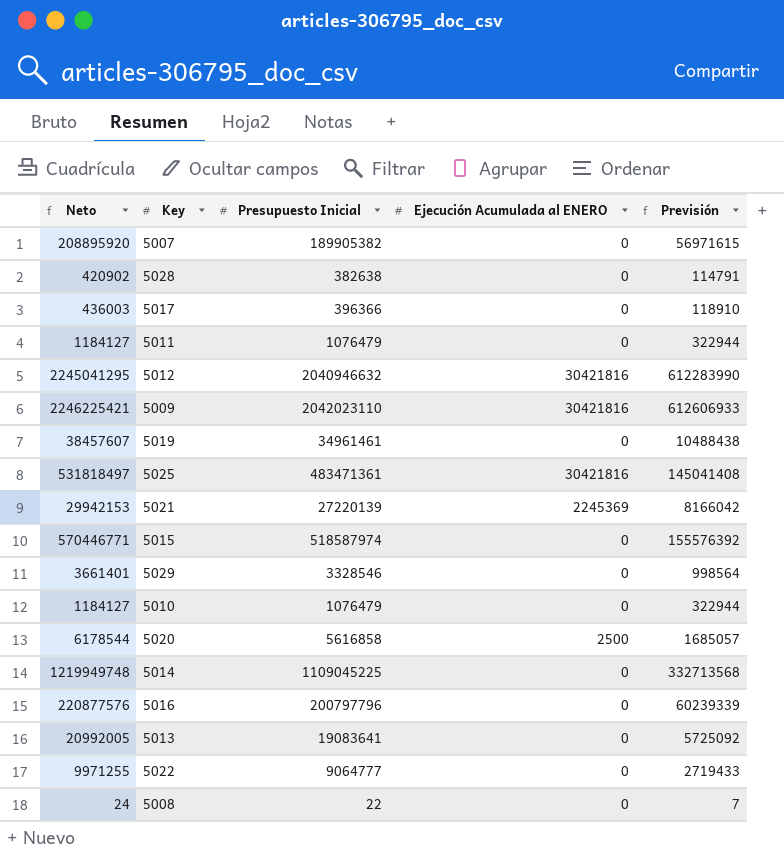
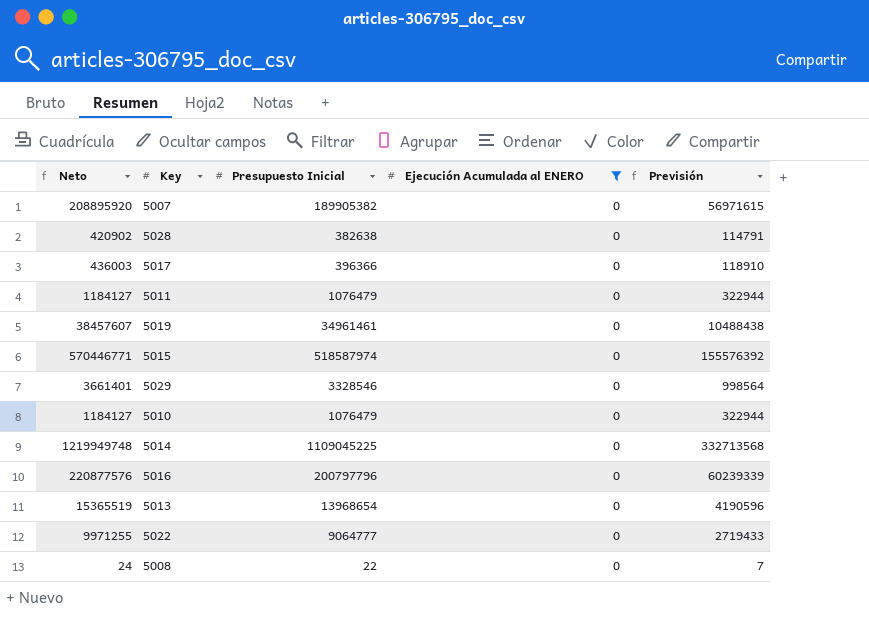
filter: none -> Ejecución Acumulada al ENERO = 0
5013 | Neto: 20992005 -> 15365519
5013 | Presupuesto Inicial: 19083641 -> 13968654
5013 | Previsión: 5725092 -> 4190596

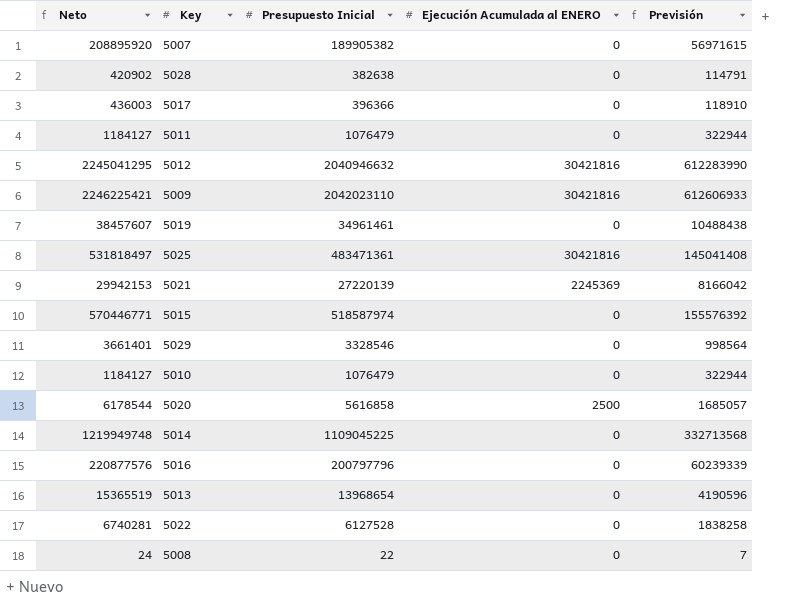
filter: Ejecución Acumulada al ENERO = 0 -> none
5022 | Neto: 9971255 -> 6740281
5022 | Presupuesto Inicial: 9064777 -> 6127528
5022 | Previsión: 2719433 -> 1838258

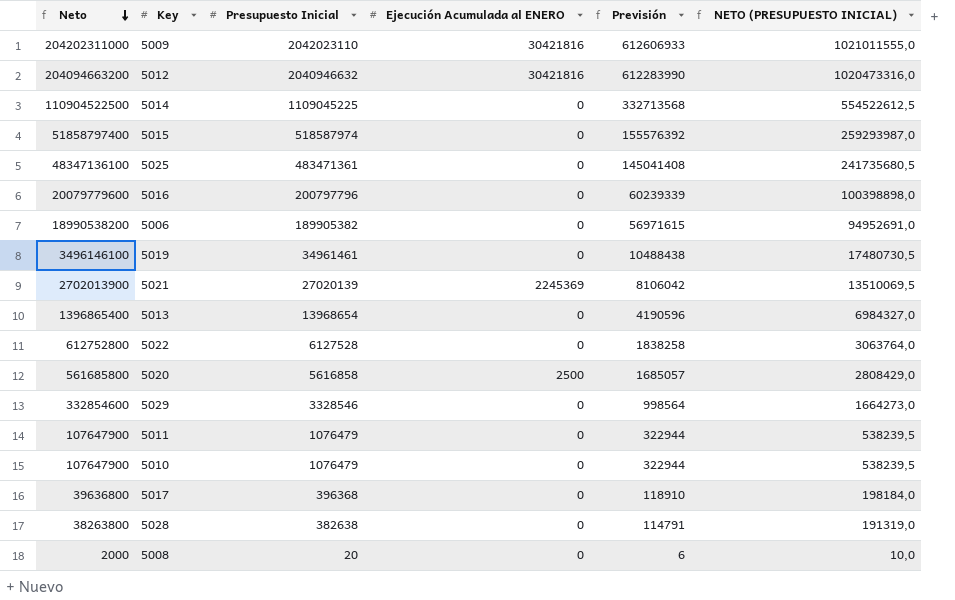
row order: none -> Neto descending
column Neto | formula: [Presupuesto Inicial] * 1,1 -> [Presupuesto Inicial] * 100
column NETO (PRESUPUESTO INICIAL) | formula: none -> [Presupuesto Inicial] * 0,5
row 5007: 208895920 | 189905382 | 0 | 56971615 -> none
5025 | Ejecución Acumulada al ENERO: 30421816 -> 0
row 5006: none -> 18990538200 | 189905382 | 0 | 56971615 | 94952691,0
5021 | Presupuesto Inicial: 27220139 -> 27020139
5021 | Previsión: 8166042 -> 8106042
5017 | Presupuesto Inicial: 396366 -> 396368
5008 | Presupuesto Inicial: 22 -> 20
5008 | Previsión: 7 -> 6

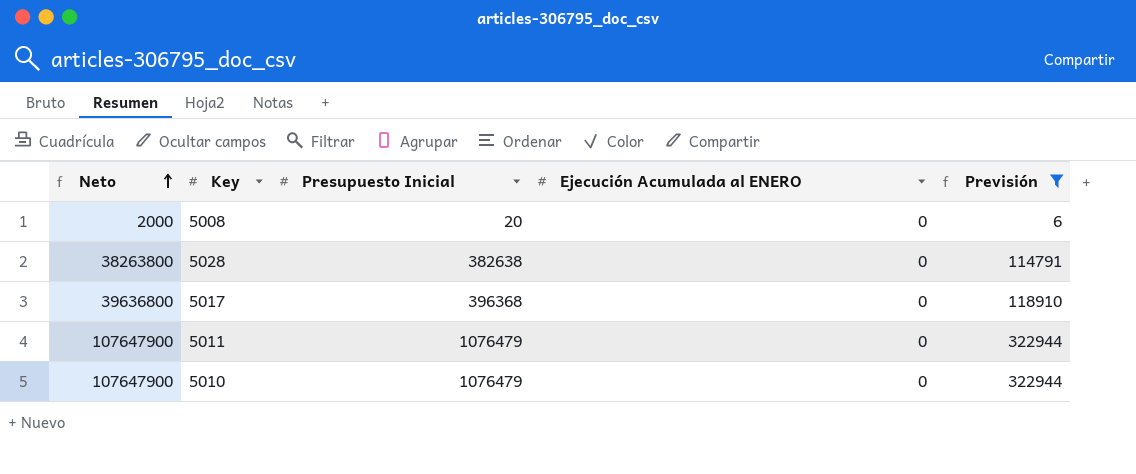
filter: none -> Previsión <= 322944
row order: Neto descending -> Neto ascending
column NETO (PRESUPUESTO INICIAL) | formula: [Presupuesto Inicial] * 0,5 -> none

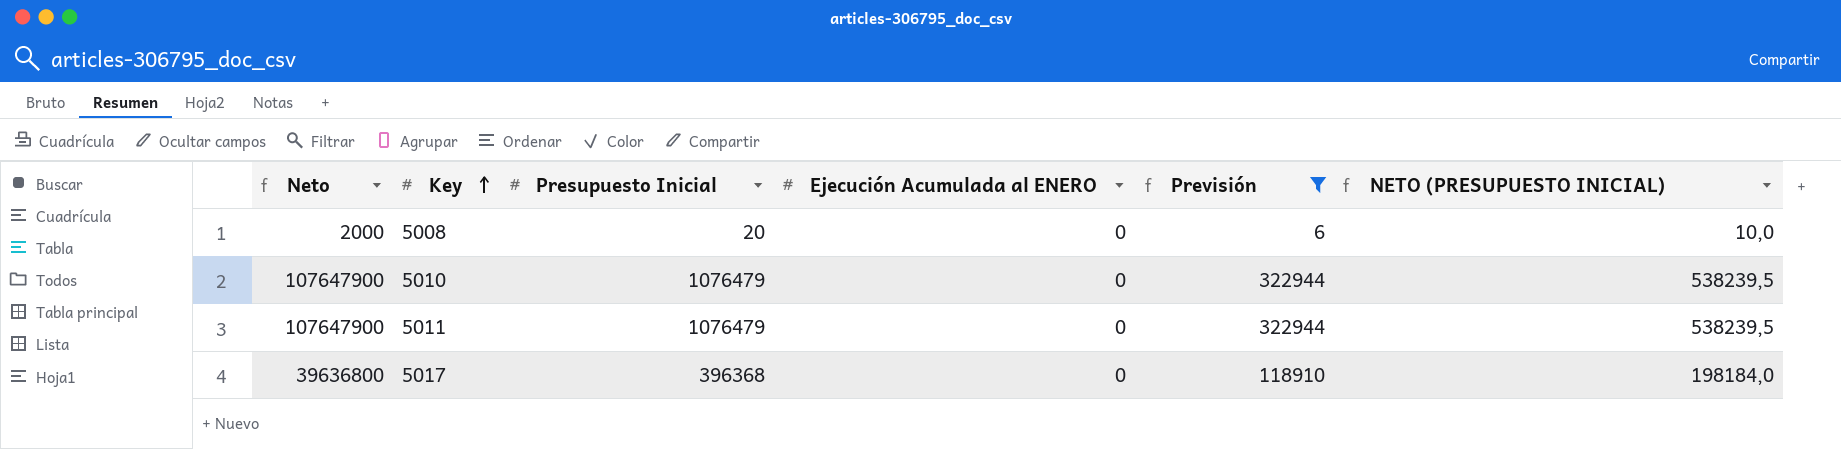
row order: Neto ascending -> Key ascending
column NETO (PRESUPUESTO INICIAL) | formula: none -> [Presupuesto Inicial] * 0,5
row 5028: 38263800 | 382638 | 0 | 114791 -> none

